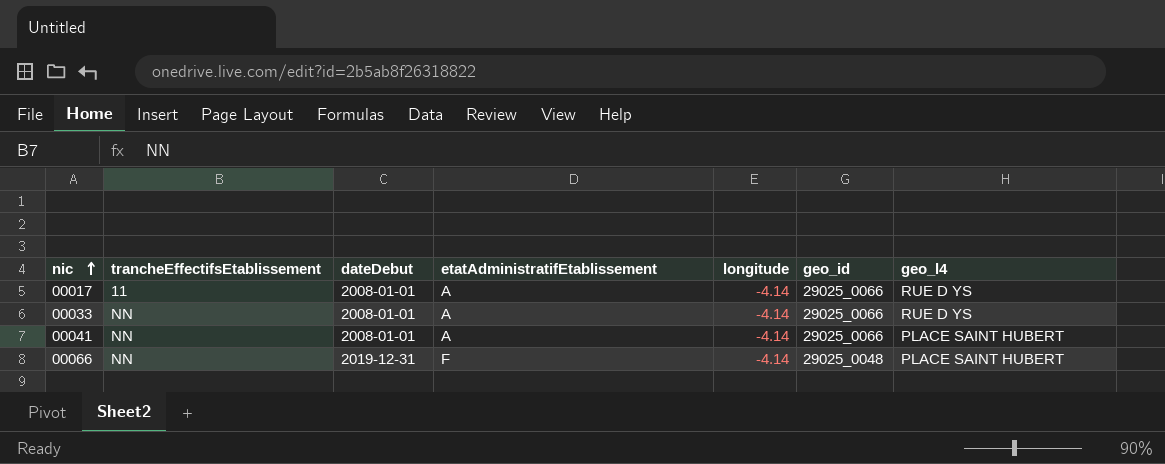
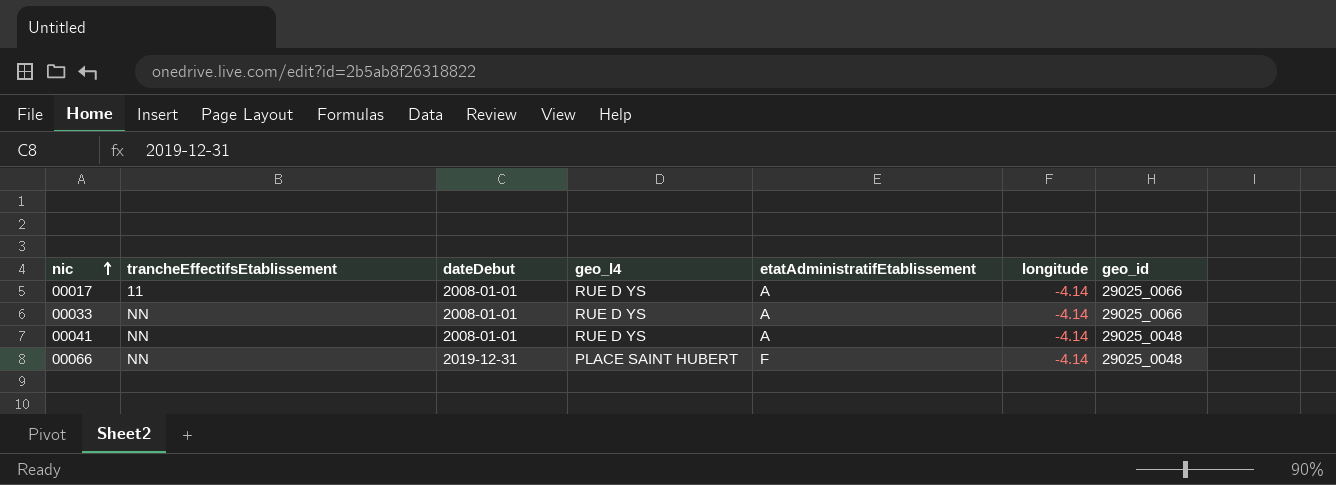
column geo_l4 | position: 7 -> 4
00041 | geo_l4: PLACE SAINT HUBERT -> RUE D YS
00041 | geo_id: 29025_0066 -> 29025_0048

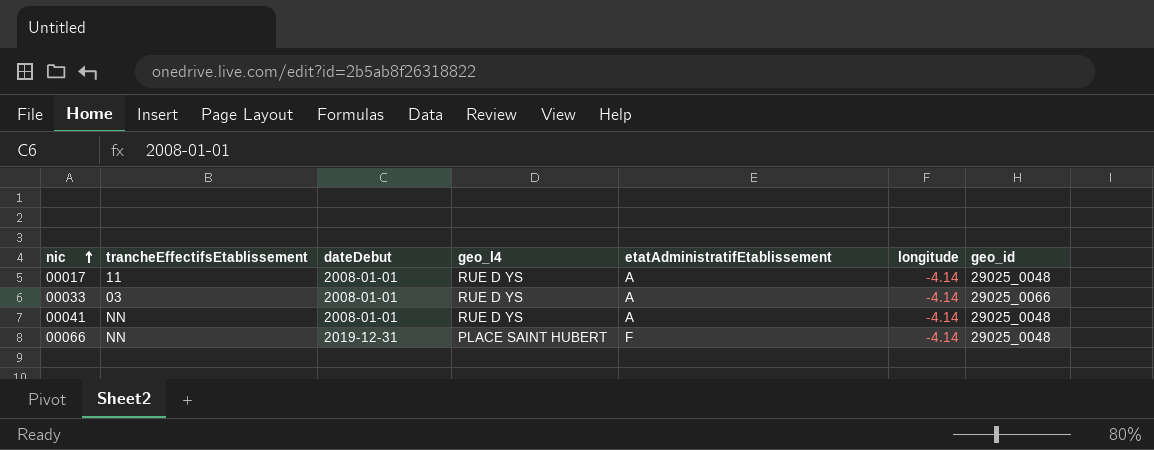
00017 | geo_id: 29025_0066 -> 29025_0048
00033 | trancheEffectifsEtablissement: NN -> 03

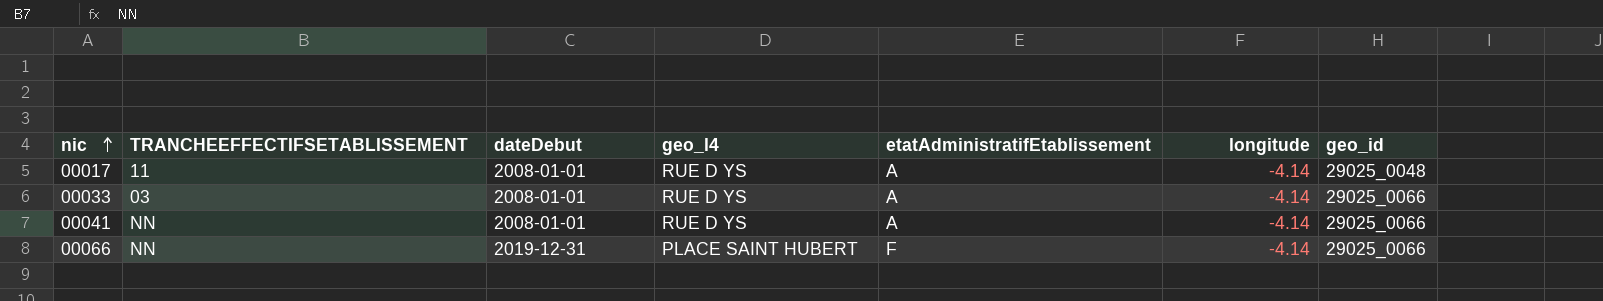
column name: trancheEffectifsEtablissement -> TRANCHEEFFECTIFSETABLISSEMENT
00041 | geo_id: 29025_0048 -> 29025_0066
00066 | geo_id: 29025_0048 -> 29025_0066

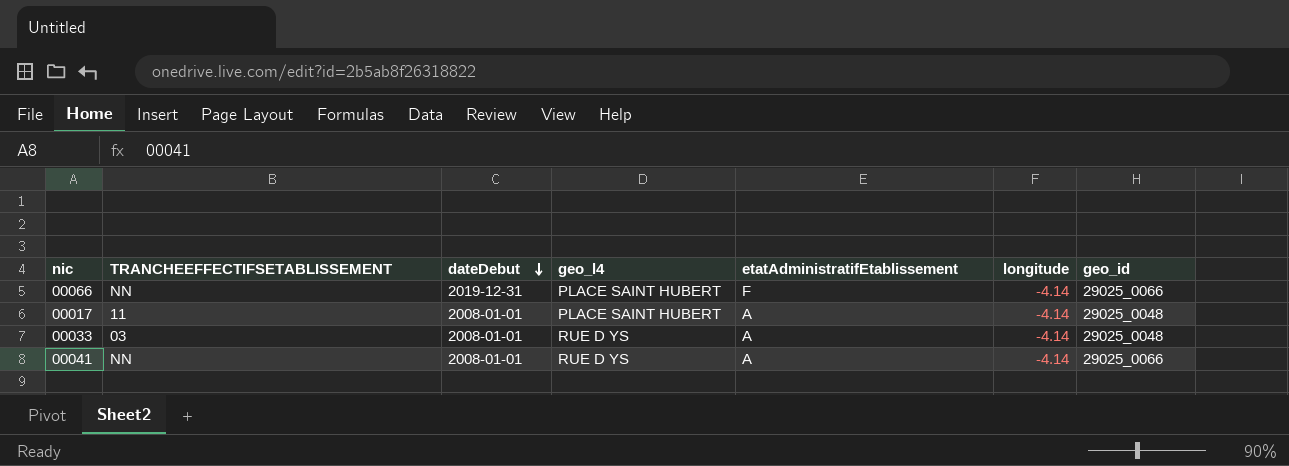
row order: nic ascending -> dateDebut descending
00017 | geo_l4: RUE D YS -> PLACE SAINT HUBERT
00033 | geo_id: 29025_0066 -> 29025_0048

